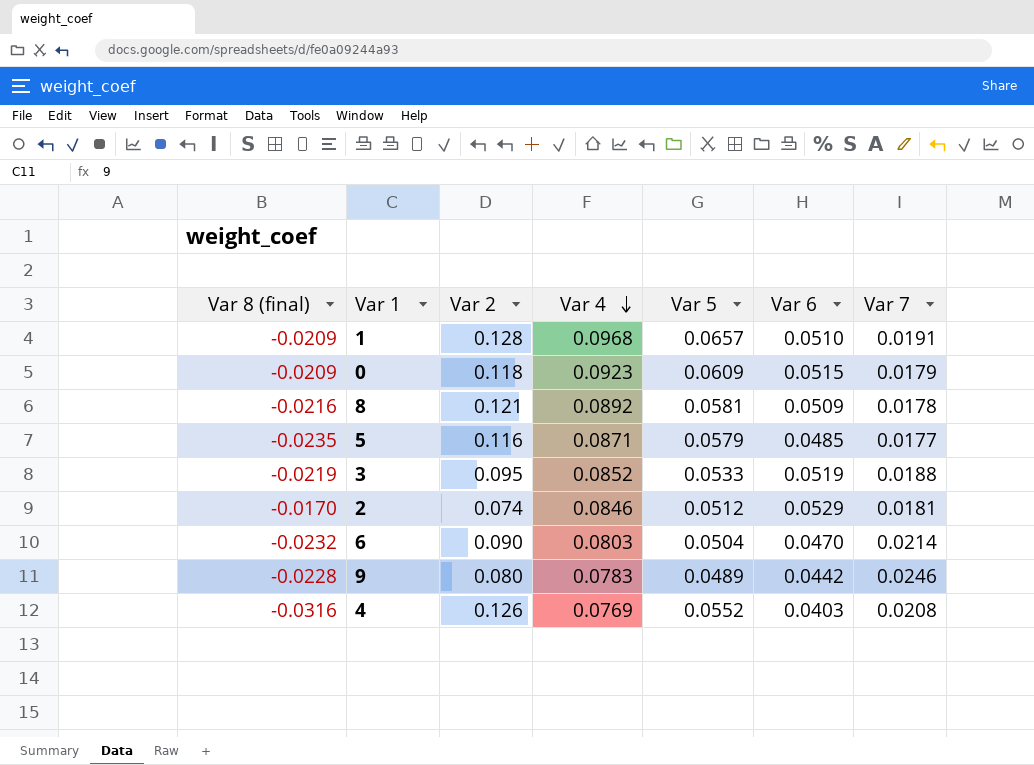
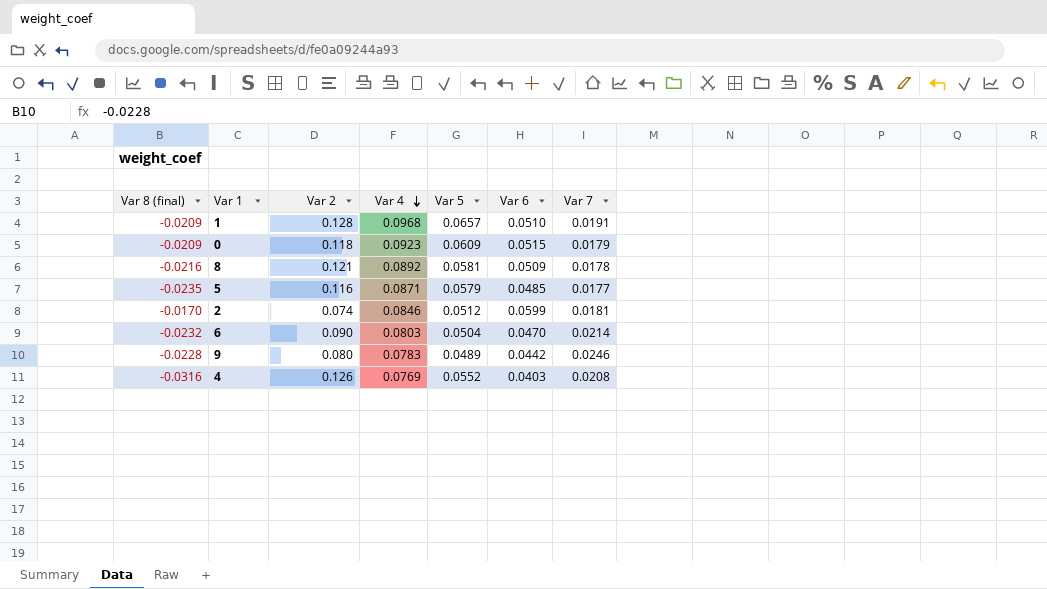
row 3: -0.0219 | 0.095 | 0.0852 | 0.0533 | 0.0519 | 0.0188 -> none
2 | Var 6: 0.0529 -> 0.0599

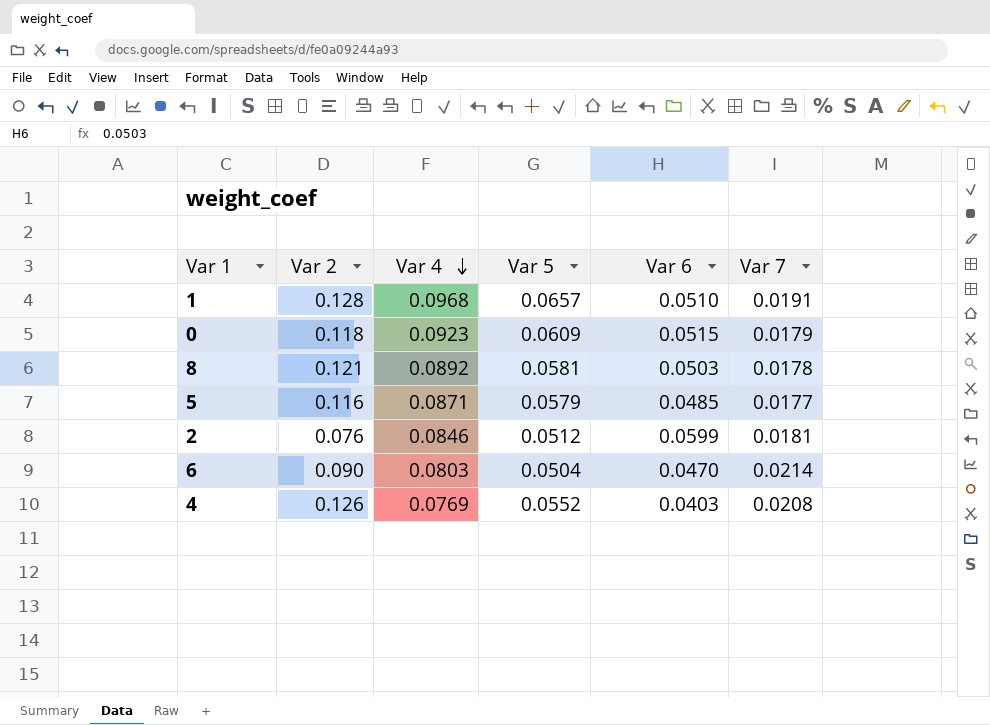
column Var 8 (final) | position: 1 -> none
row 9: -0.0228 | 0.080 | 0.0783 | 0.0489 | 0.0442 | 0.0246 -> none
8 | Var 6: 0.0509 -> 0.0503
2 | Var 2: 0.074 -> 0.076

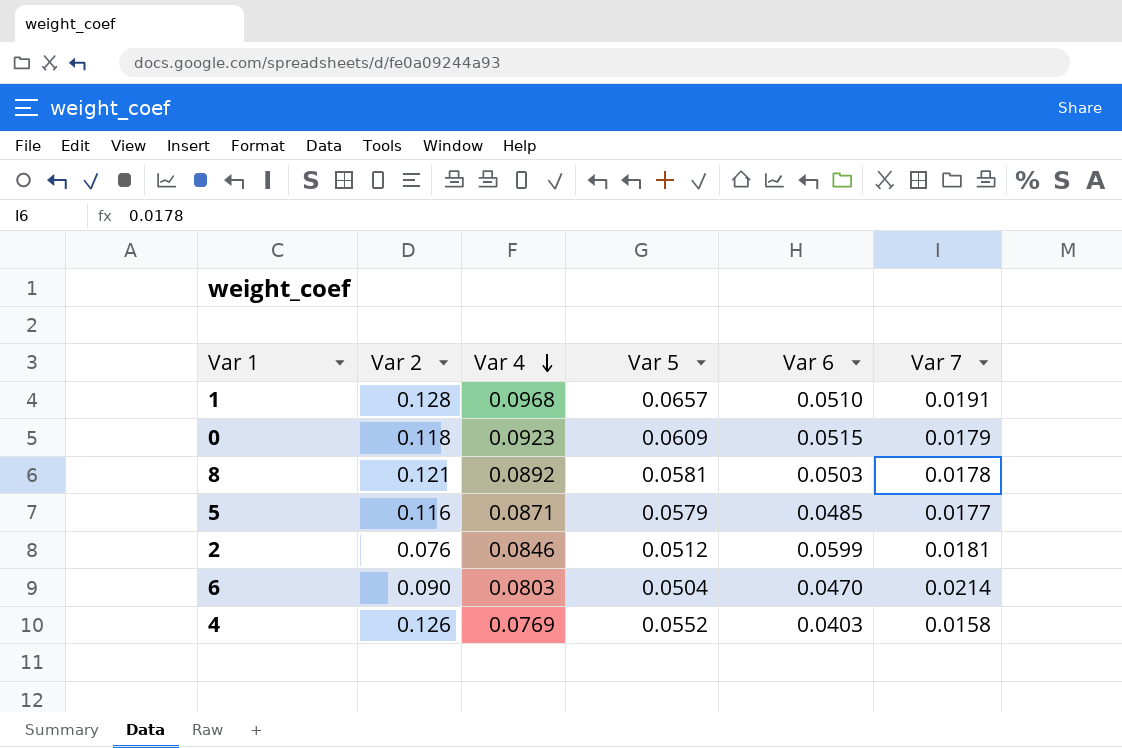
4 | Var 7: 0.0208 -> 0.0158

